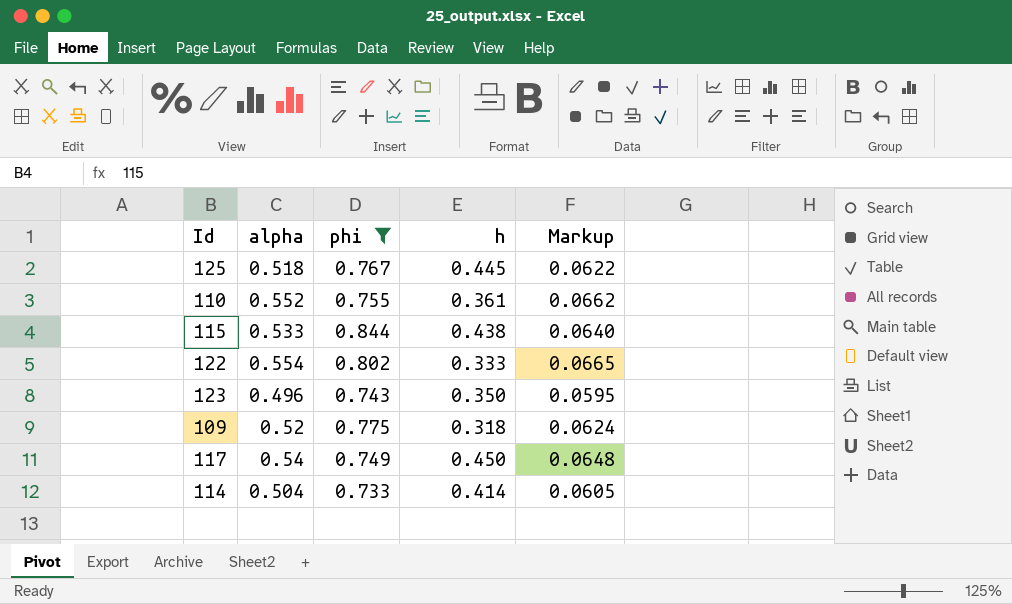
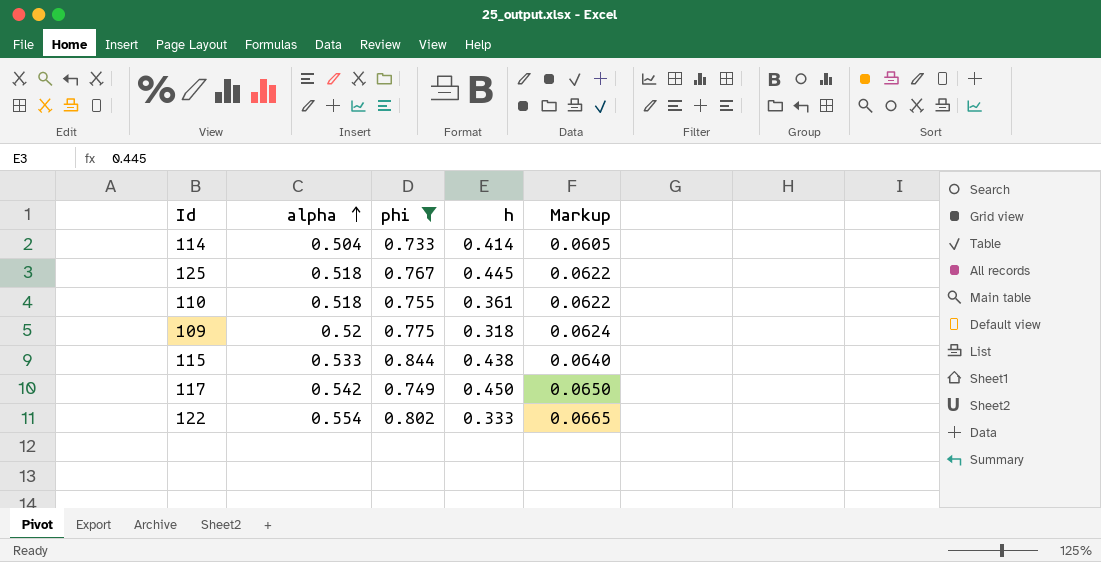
row order: none -> alpha ascending
row 123: 0.496 | 0.743 | 0.350 | 0.0595 -> none
110 | alpha: 0.552 -> 0.518
110 | Markup: 0.0662 -> 0.0622
117 | alpha: 0.54 -> 0.542
117 | Markup: 0.0648 -> 0.0650

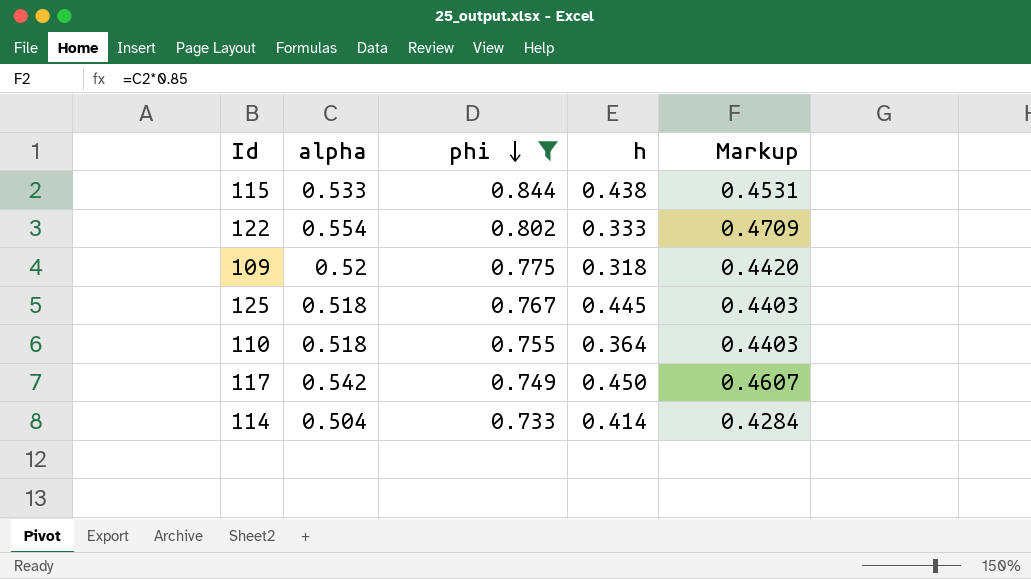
row order: alpha ascending -> phi descending
column Markup | formula: [alpha] * 0.12 -> [alpha] * 0.85
110 | h: 0.361 -> 0.364

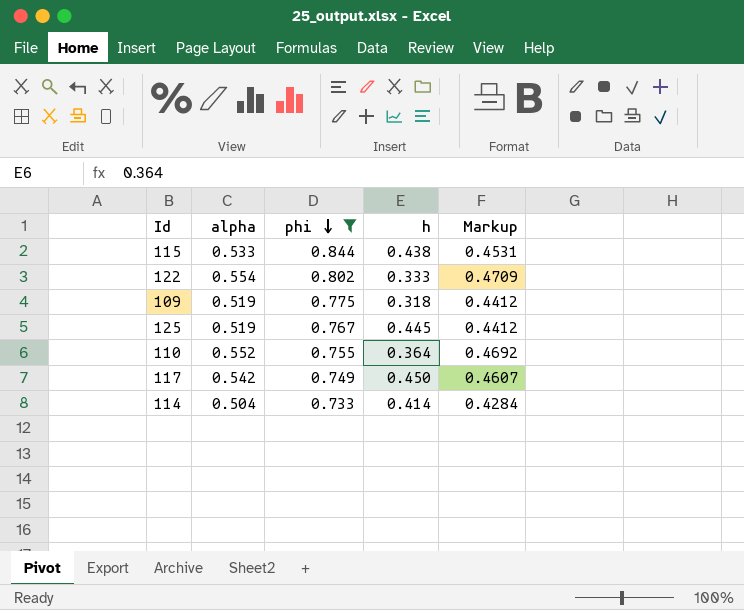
109 | alpha: 0.52 -> 0.519
109 | Markup: 0.4420 -> 0.4412
125 | alpha: 0.518 -> 0.519
125 | Markup: 0.4403 -> 0.4412
110 | alpha: 0.518 -> 0.552
110 | Markup: 0.4403 -> 0.4692

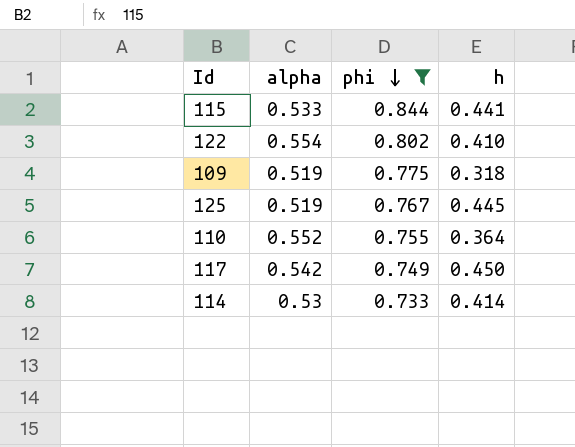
column Markup | formula: [alpha] * 0.85 -> none
115 | h: 0.438 -> 0.441
122 | h: 0.333 -> 0.410
114 | alpha: 0.504 -> 0.53

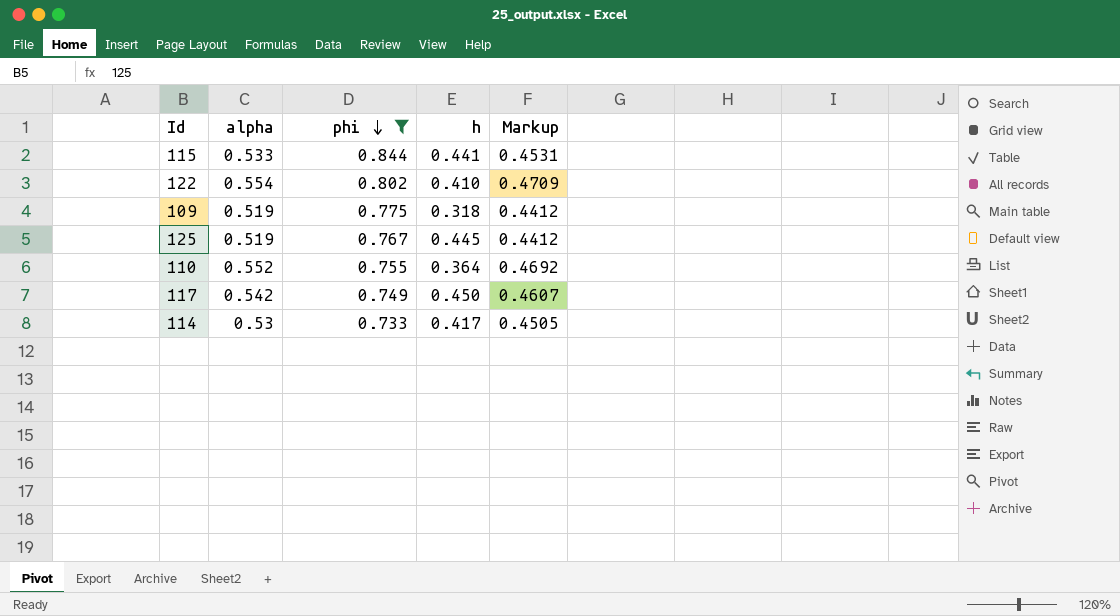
column Markup | formula: none -> [alpha] * 0.85
114 | h: 0.414 -> 0.417

